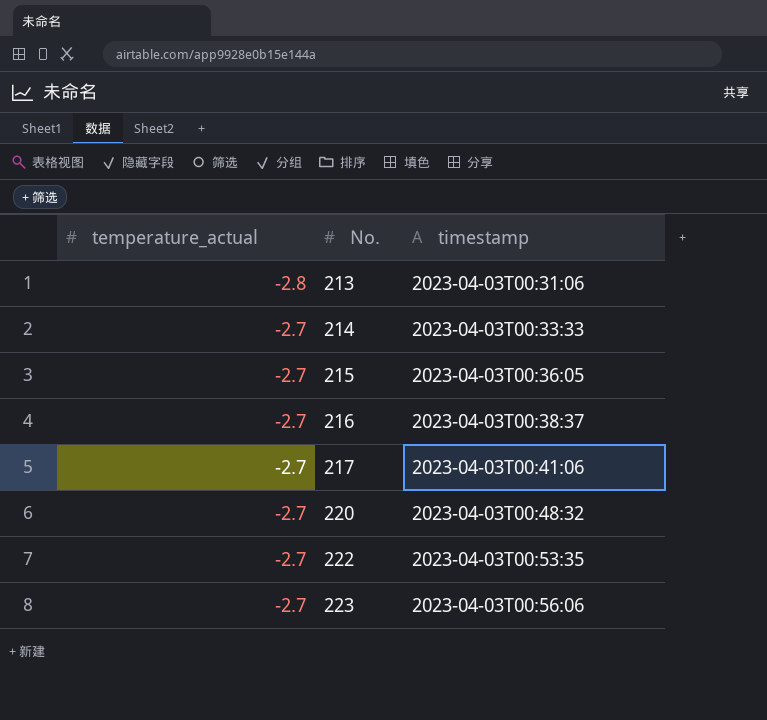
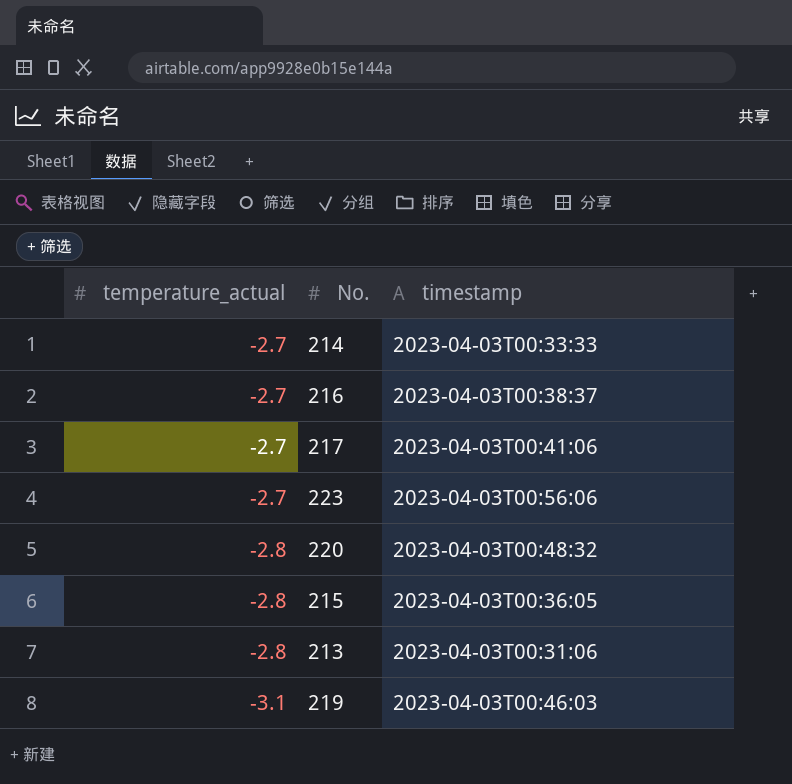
row order: temperature_actual ascending -> temperature_actual descending
row 222: -2.7 | 2023-04-03T00:53:35 -> none
220 | temperature_actual: -2.7 -> -2.8
215 | temperature_actual: -2.7 -> -2.8
row 219: none -> -3.1 | 2023-04-03T00:46:03

